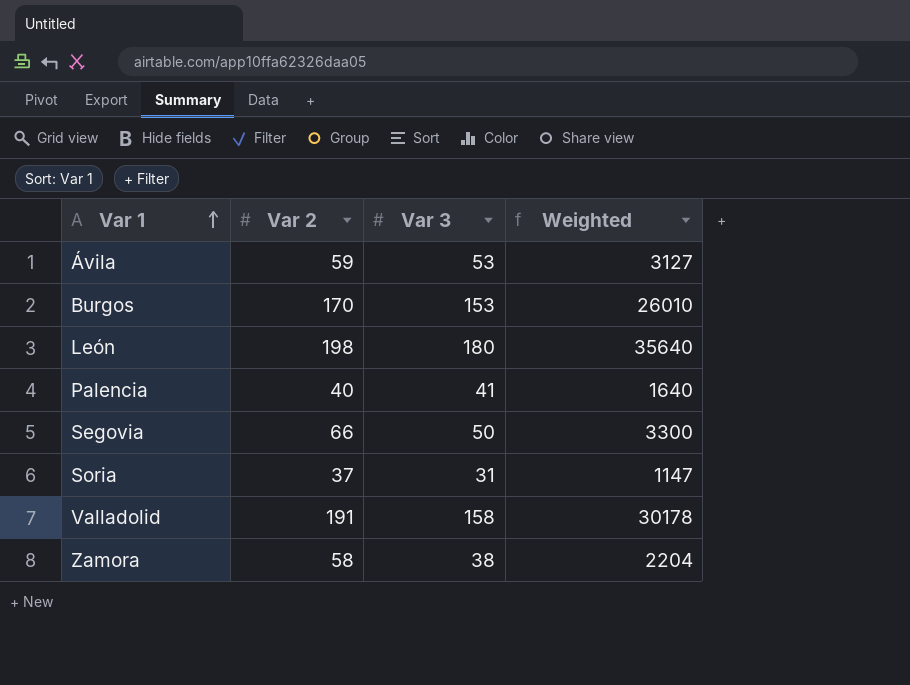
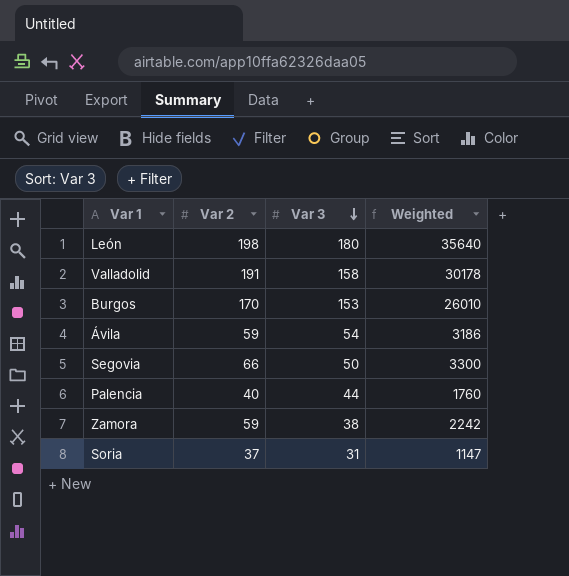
row order: Var 1 ascending -> Var 3 descending
Ávila | Var 3: 53 -> 54
Ávila | Weighted: 3127 -> 3186
Palencia | Var 3: 41 -> 44
Palencia | Weighted: 1640 -> 1760
Zamora | Var 2: 58 -> 59
Zamora | Weighted: 2204 -> 2242

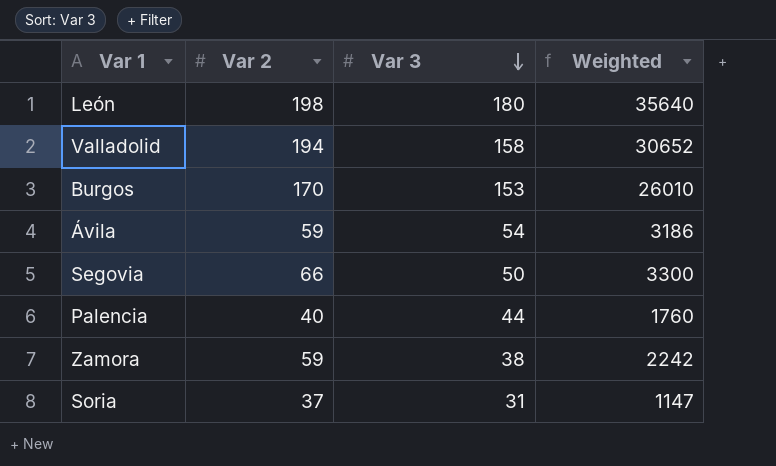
Valladolid | Var 2: 191 -> 194
Valladolid | Weighted: 30178 -> 30652

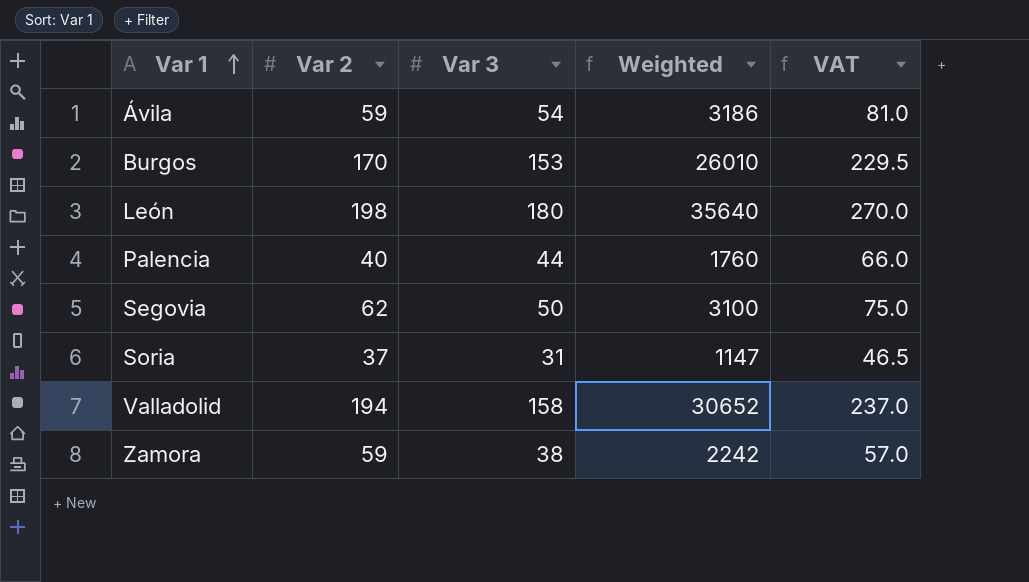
row order: Var 3 descending -> Var 1 ascending
column VAT | formula: none -> [Var 3] * 1.5
Segovia | Var 2: 66 -> 62
Segovia | Weighted: 3300 -> 3100

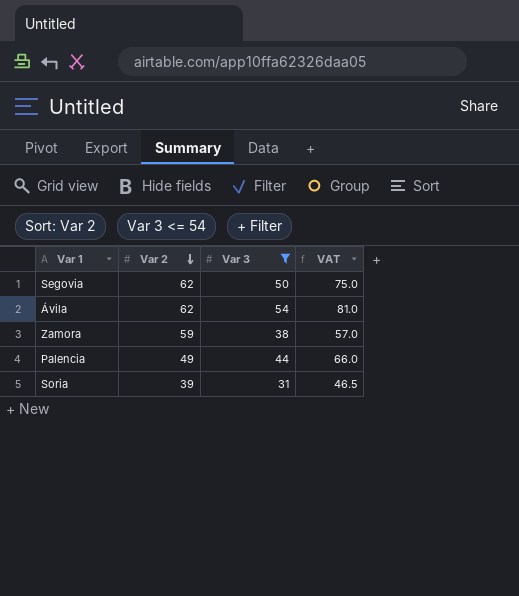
filter: none -> Var 3 <= 54
row order: Var 1 ascending -> Var 2 descending
column Weighted | formula: [Var 2] * [Var 3] -> none
Ávila | Var 2: 59 -> 62
Palencia | Var 2: 40 -> 49
Soria | Var 2: 37 -> 39

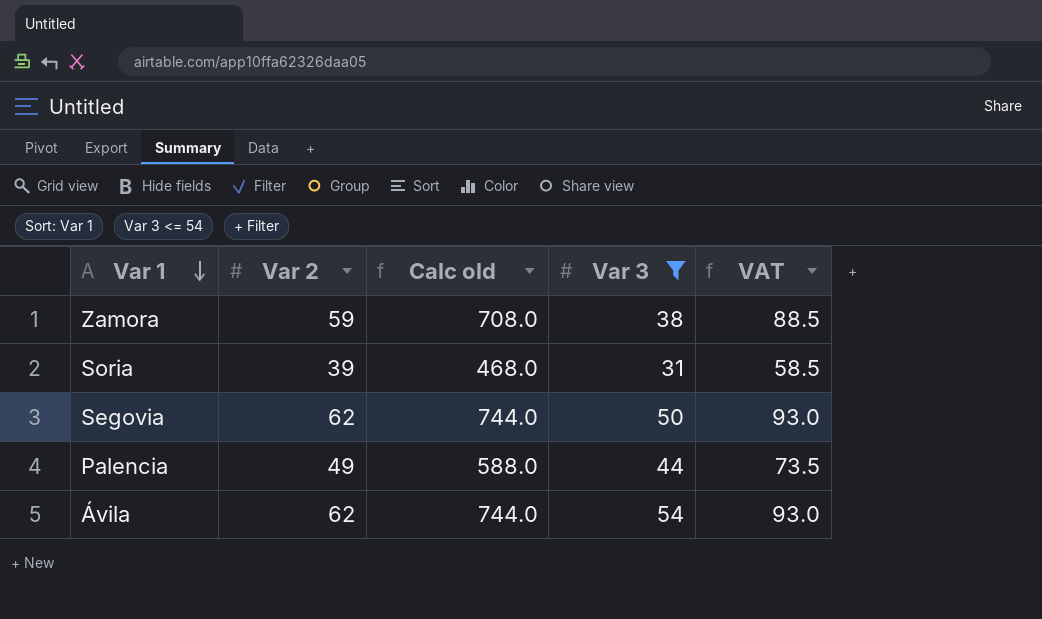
row order: Var 2 descending -> Var 1 descending
column Calc old | formula: none -> [Var 2] * 12
column VAT | formula: [Var 3] * 1.5 -> [Var 2] * 1.5

